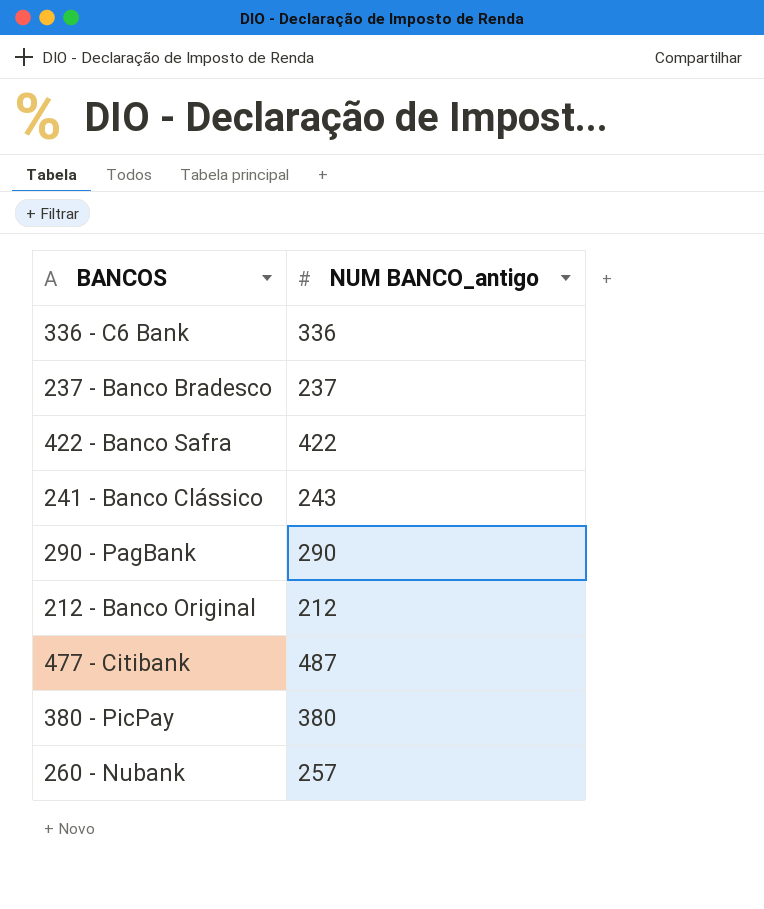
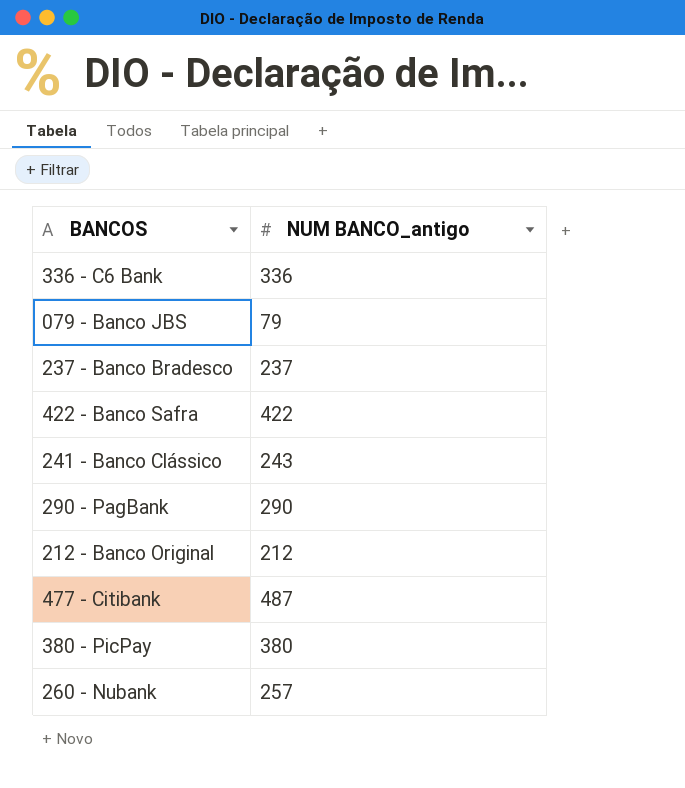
row 079 - Banco JBS: none -> 79

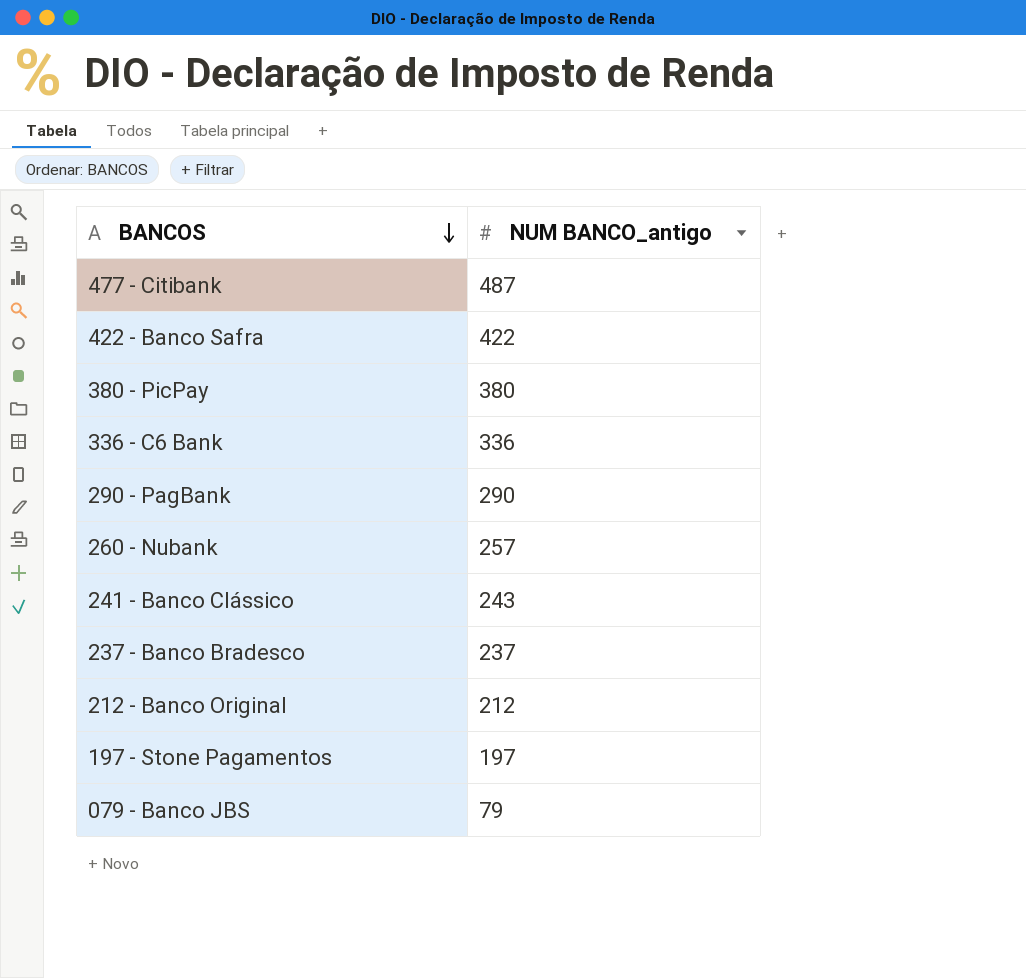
row order: none -> BANCOS descending
row 197 - Stone Pagamentos: none -> 197

